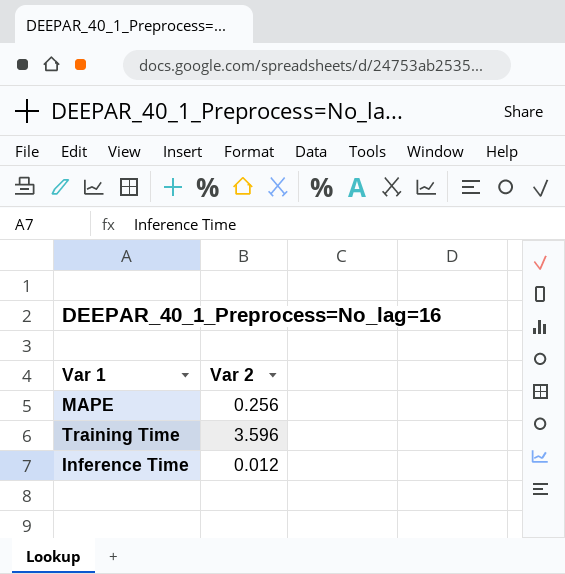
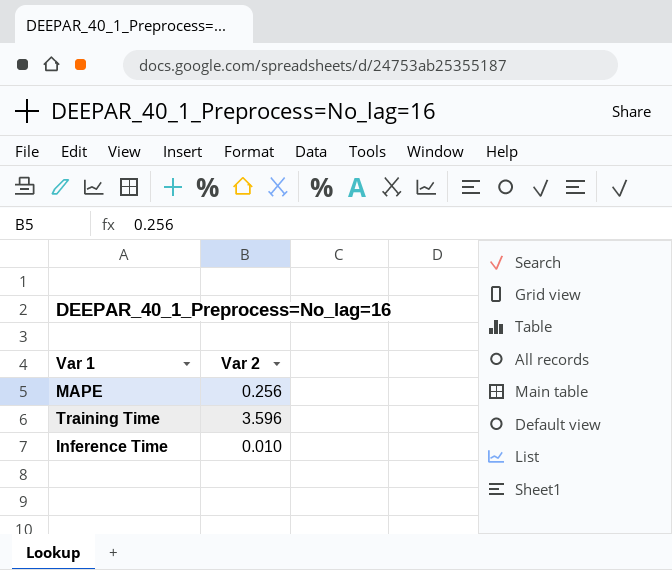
Inference Time | Var 2: 0.012 -> 0.010

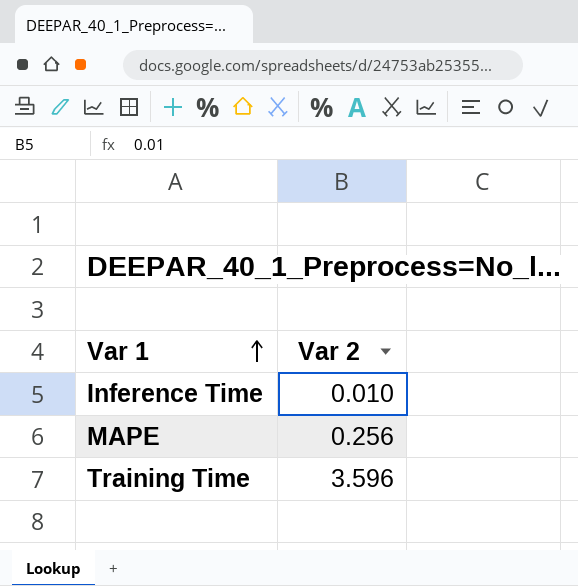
row order: none -> Var 1 ascending

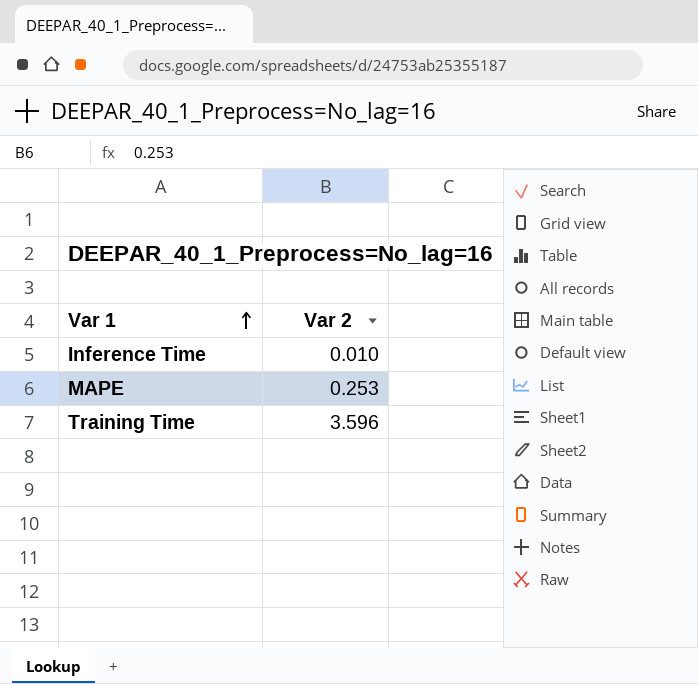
MAPE | Var 2: 0.256 -> 0.253

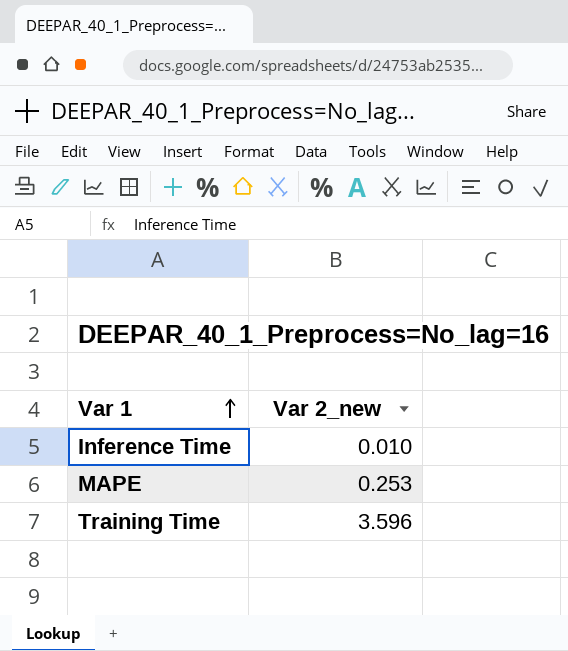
column name: Var 2 -> Var 2_new

